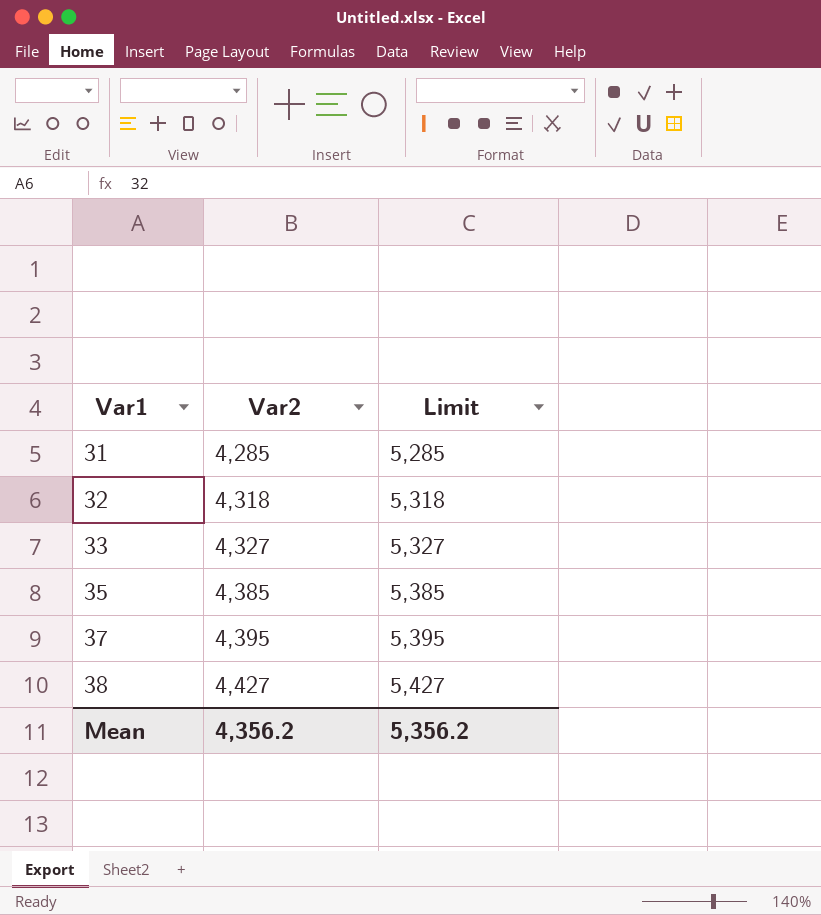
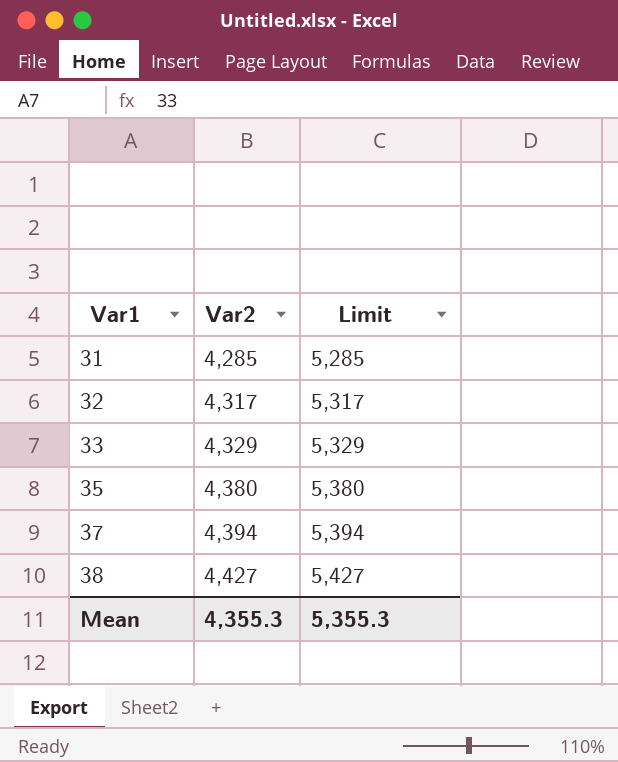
32 | Var2: 4,318 -> 4,317
32 | Limit: 5,318 -> 5,317
33 | Var2: 4,327 -> 4,329
33 | Limit: 5,327 -> 5,329
35 | Var2: 4,385 -> 4,380
35 | Limit: 5,385 -> 5,380
37 | Var2: 4,395 -> 4,394
37 | Limit: 5,395 -> 5,394
Mean | Var2: 4,356.2 -> 4,355.3
Mean | Limit: 5,356.2 -> 5,355.3

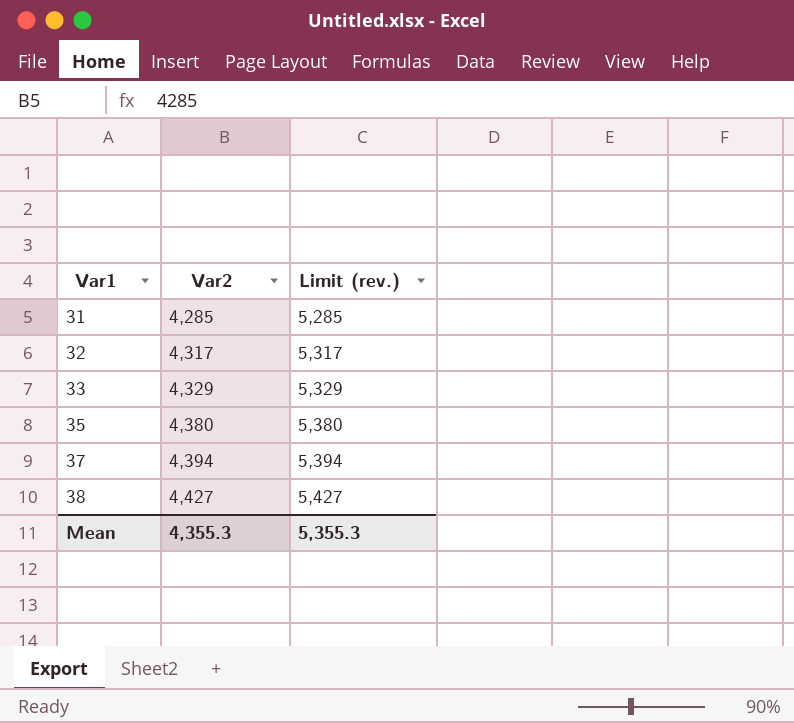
column name: Limit -> Limit (rev.)

